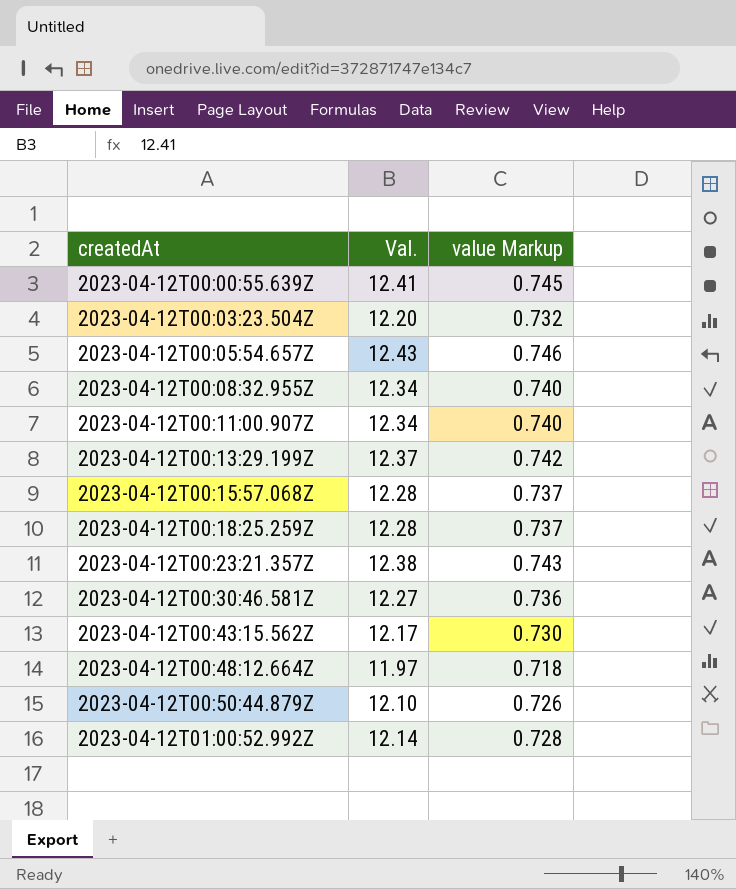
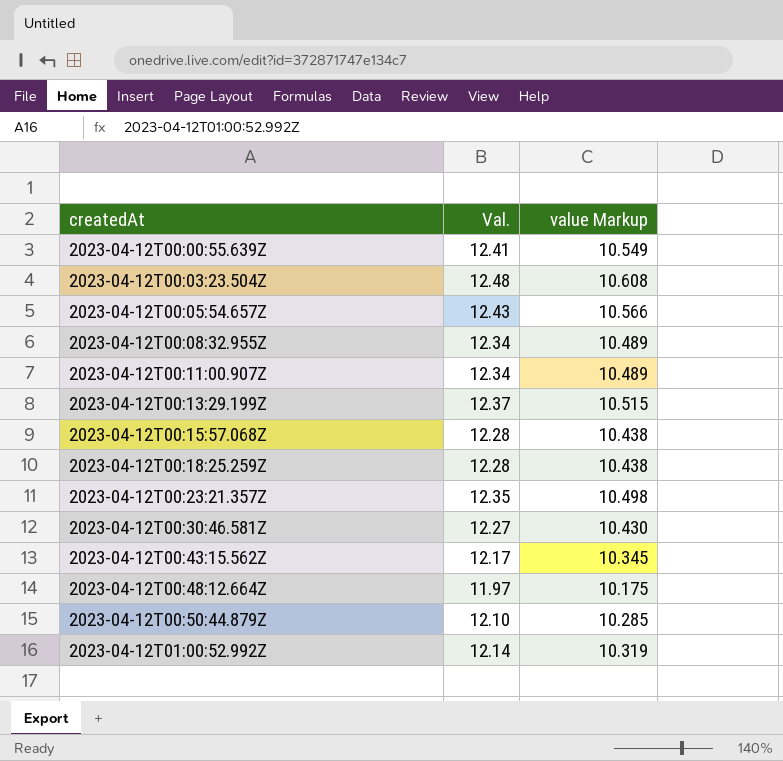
column value Markup | formula: [Val.] * 0.06 -> [Val.] * 0.85
2023-04-12T00:03:23.504Z | Val.: 12.20 -> 12.48
2023-04-12T00:23:21.357Z | Val.: 12.38 -> 12.35

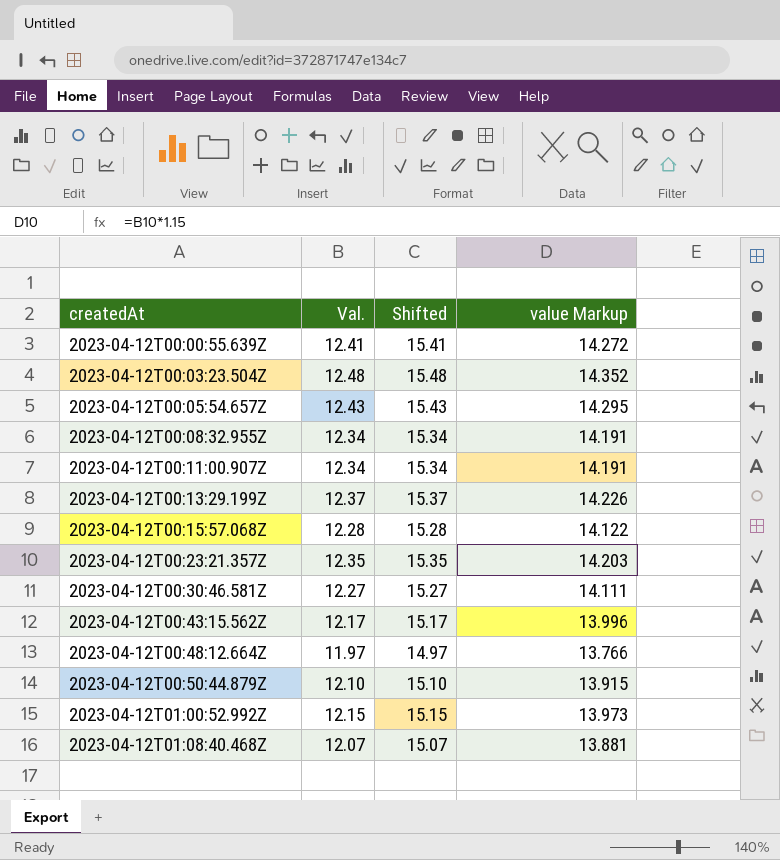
column Shifted | formula: none -> [Val.] + 3
column value Markup | formula: [Val.] * 0.85 -> [Val.] * 1.15
row 2023-04-12T00:18:25.259Z: 12.28 | 10.438 -> none
2023-04-12T01:00:52.992Z | Val.: 12.14 -> 12.15
row 2023-04-12T01:08:40.468Z: none -> 12.07 | 15.07 | 13.881

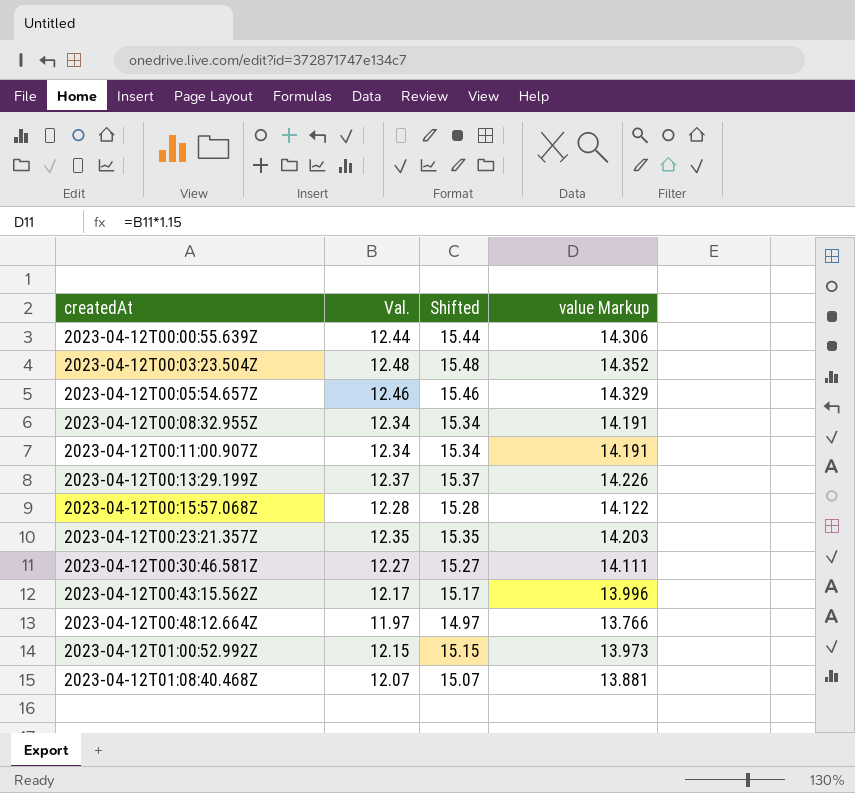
row 2023-04-12T00:50:44.879Z: 12.10 | 15.10 | 13.915 -> none
2023-04-12T00:00:55.639Z | Val.: 12.41 -> 12.44
2023-04-12T00:00:55.639Z | Shifted: 15.41 -> 15.44
2023-04-12T00:00:55.639Z | value Markup: 14.272 -> 14.306
2023-04-12T00:05:54.657Z | Val.: 12.43 -> 12.46
2023-04-12T00:05:54.657Z | Shifted: 15.43 -> 15.46
2023-04-12T00:05:54.657Z | value Markup: 14.295 -> 14.329

